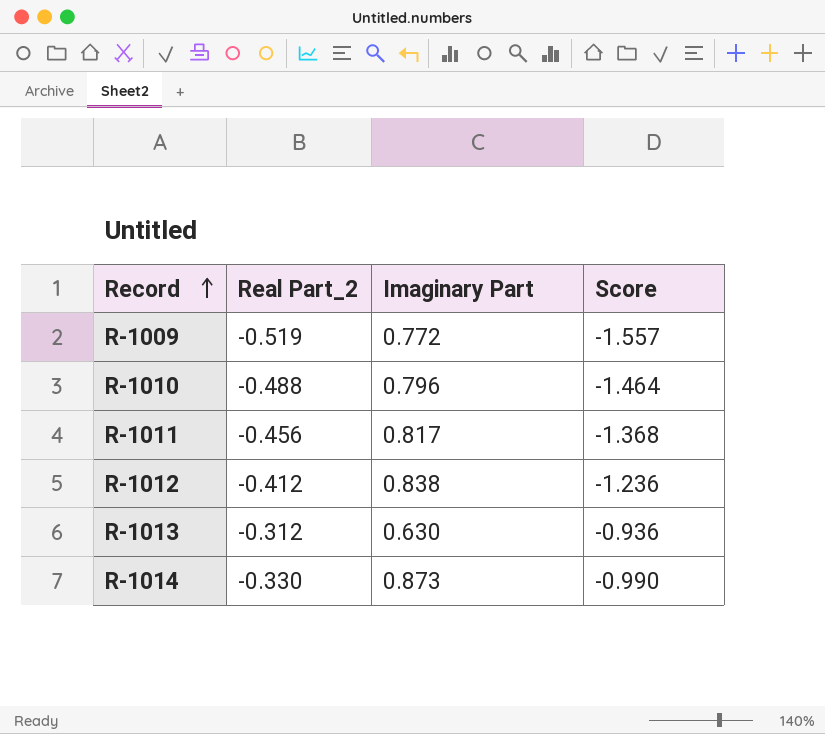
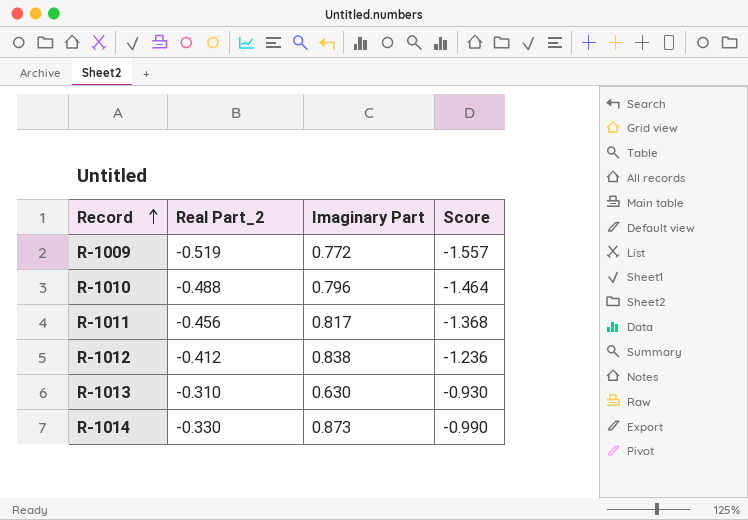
R-1013 | Real Part_2: -0.312 -> -0.310
R-1013 | Score: -0.936 -> -0.930

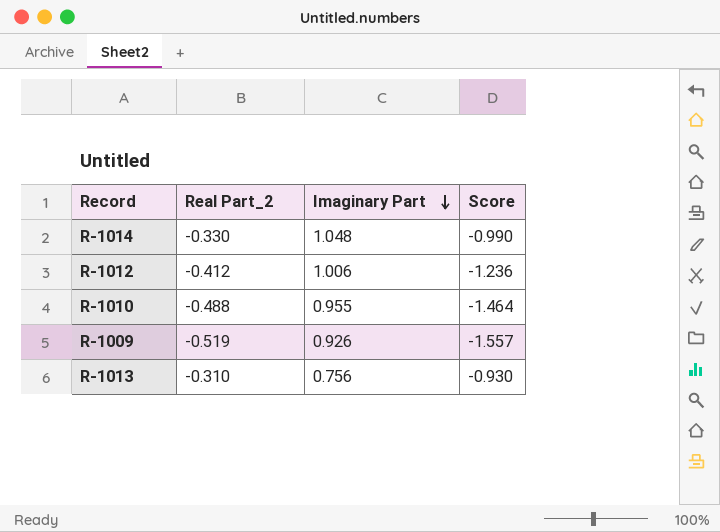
row order: Record ascending -> Imaginary Part descending
row R-1011: -0.456 | 0.817 | -1.368 -> none
R-1014 | Imaginary Part: 0.873 -> 1.048
R-1012 | Imaginary Part: 0.838 -> 1.006
R-1010 | Imaginary Part: 0.796 -> 0.955
R-1009 | Imaginary Part: 0.772 -> 0.926
R-1013 | Imaginary Part: 0.630 -> 0.756

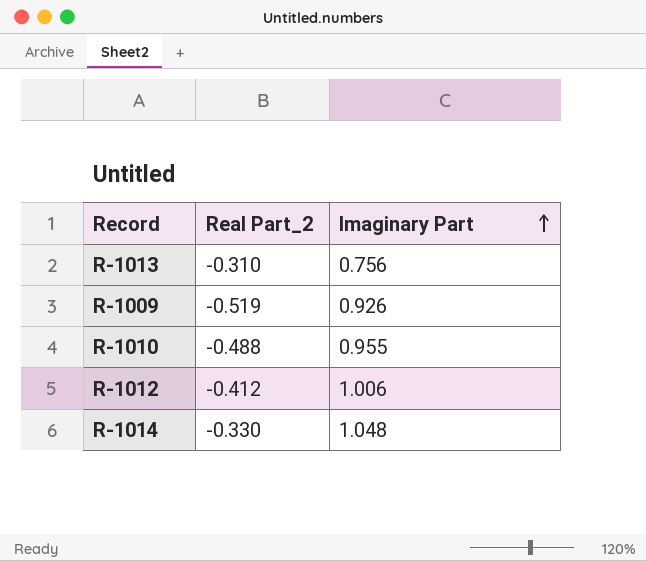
row order: Imaginary Part descending -> Imaginary Part ascending
column Score | formula: [Real Part_2] * 3 -> none

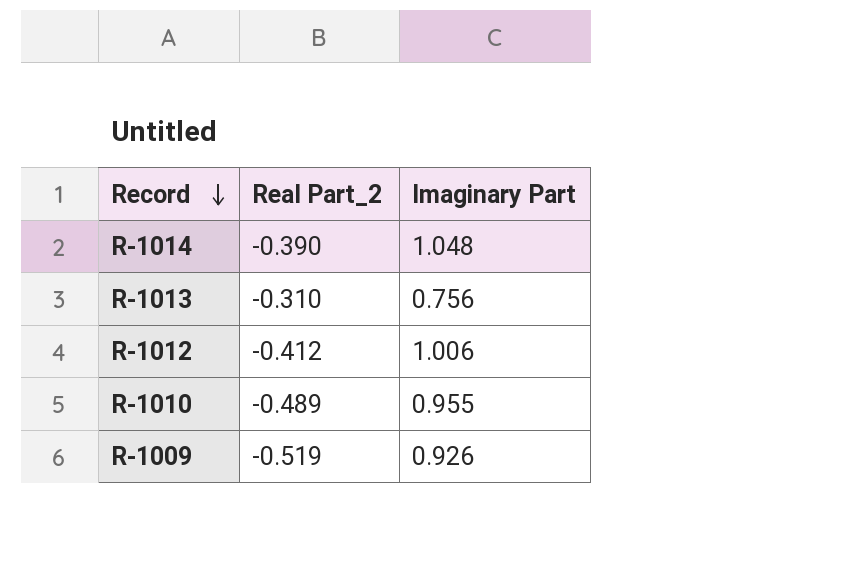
row order: Imaginary Part ascending -> Record descending
R-1014 | Real Part_2: -0.330 -> -0.390
R-1010 | Real Part_2: -0.488 -> -0.489

